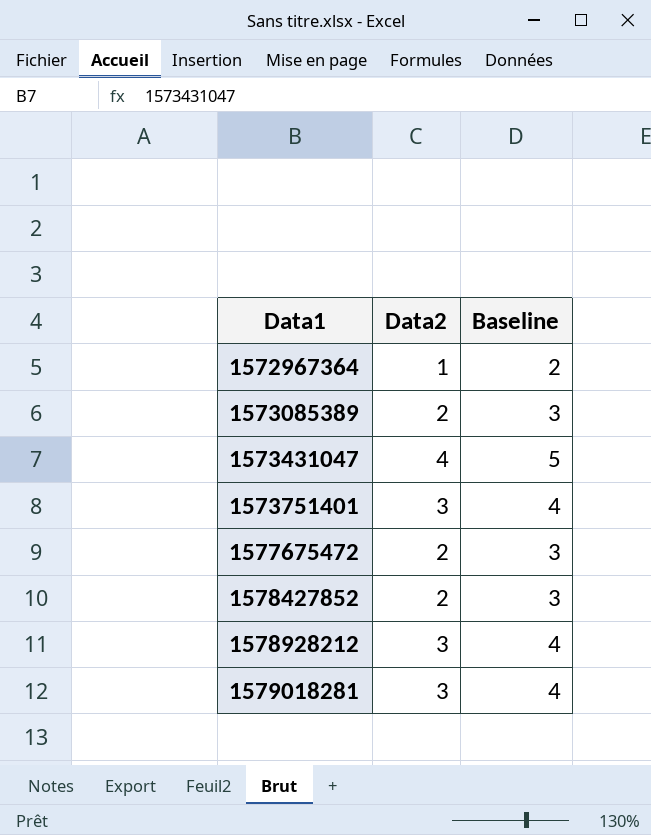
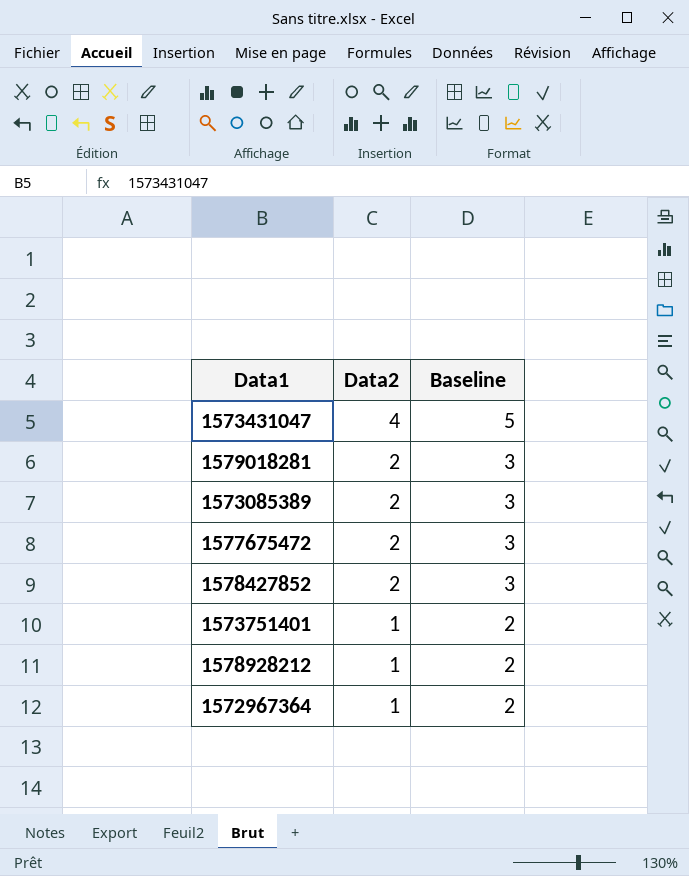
row order: Data1 ascending -> Data2 descending
1579018281 | Data2: 3 -> 2
1579018281 | Baseline: 4 -> 3
1573751401 | Data2: 3 -> 1
1573751401 | Baseline: 4 -> 2
1578928212 | Data2: 3 -> 1
1578928212 | Baseline: 4 -> 2

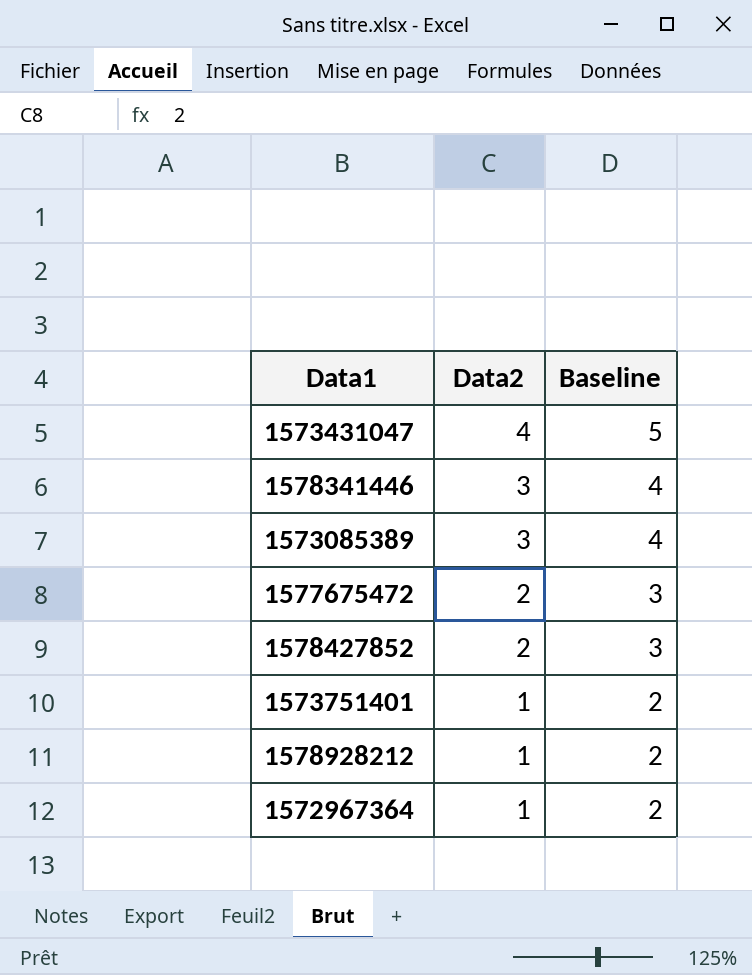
row 1579018281: 2 | 3 -> none
row 1578341446: none -> 3 | 4
1573085389 | Data2: 2 -> 3
1573085389 | Baseline: 3 -> 4

